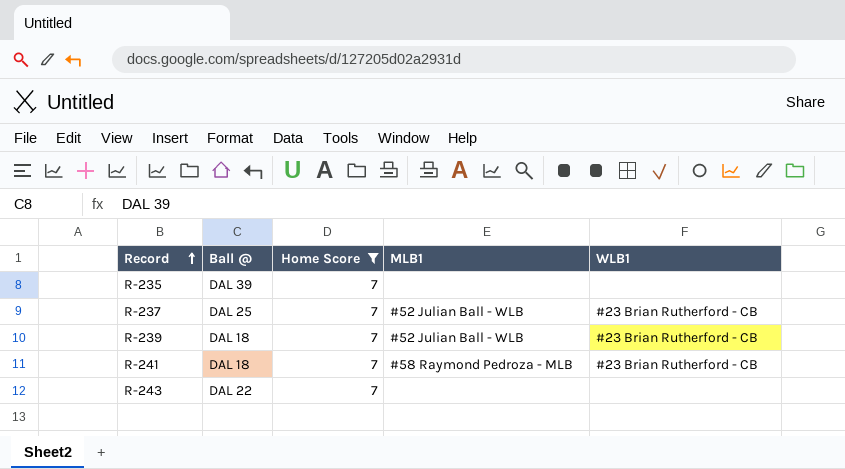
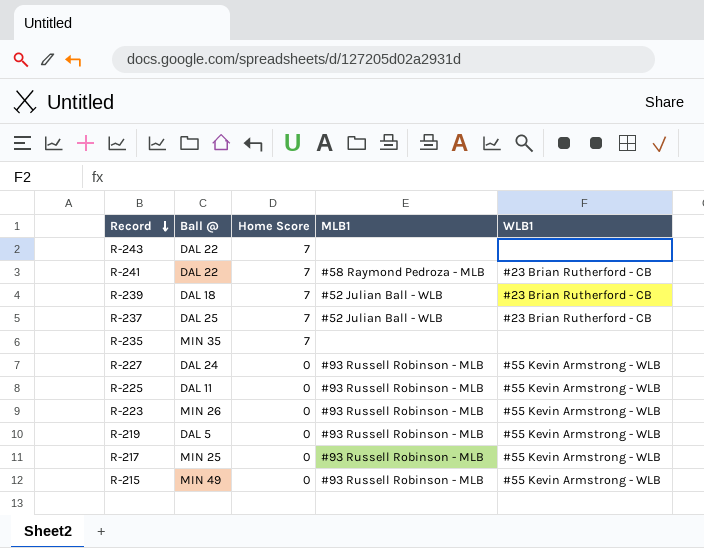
filter: Home Score = 7 -> none
row order: Record ascending -> Record descending
R-241 | Ball @: DAL 18 -> DAL 22
R-235 | Ball @: DAL 39 -> MIN 35

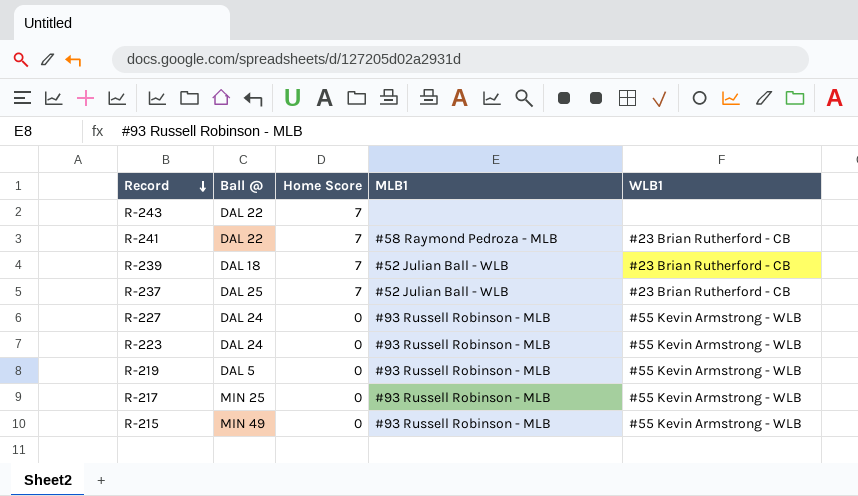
row R-235: MIN 35 | 7 | none | none -> none
row R-225: DAL 11 | 0 | #93 Russell Robinson - MLB | #55 Kevin Armstrong - WLB -> none
R-223 | Ball @: MIN 26 -> DAL 24

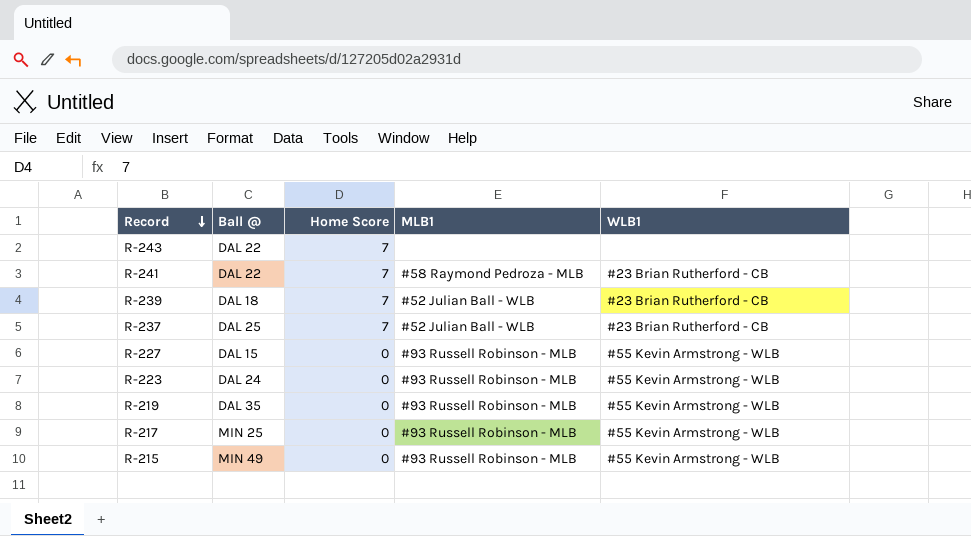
R-227 | Ball @: DAL 24 -> DAL 15
R-219 | Ball @: DAL 5 -> DAL 35

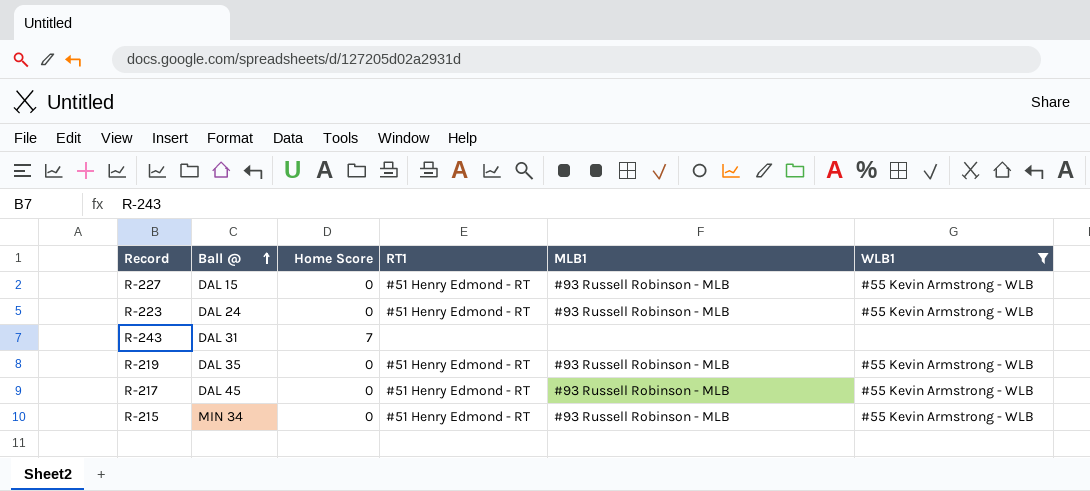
filter: none -> WLB1 != #23 Brian Rutherford - CB
row order: Record descending -> Ball @ ascending
column RT1 | position: none -> 4
R-243 | Ball @: DAL 22 -> DAL 31
R-217 | Ball @: MIN 25 -> DAL 45
R-215 | Ball @: MIN 49 -> MIN 34

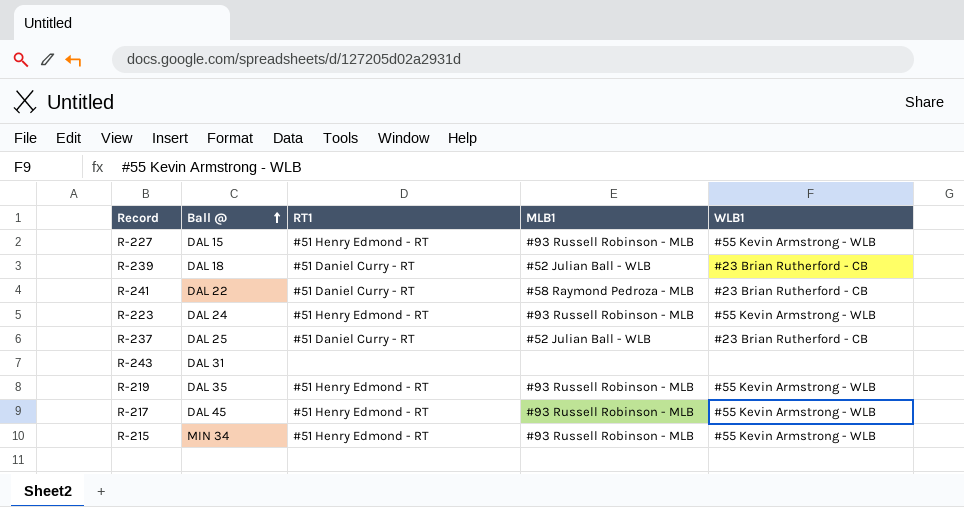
filter: WLB1 != #23 Brian Rutherford - CB -> none
column Home Score | position: 3 -> none

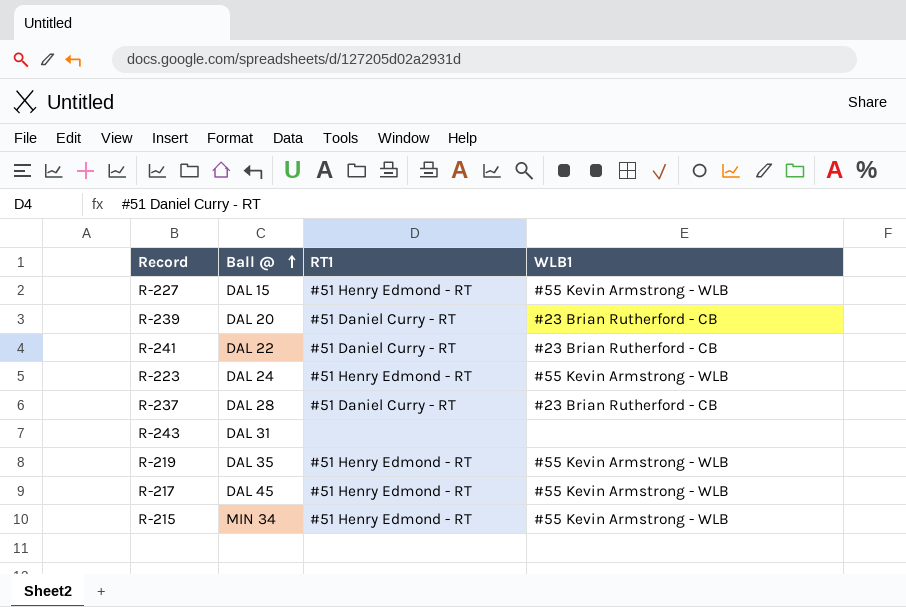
column MLB1 | position: 4 -> none
R-239 | Ball @: DAL 18 -> DAL 20
R-237 | Ball @: DAL 25 -> DAL 28

